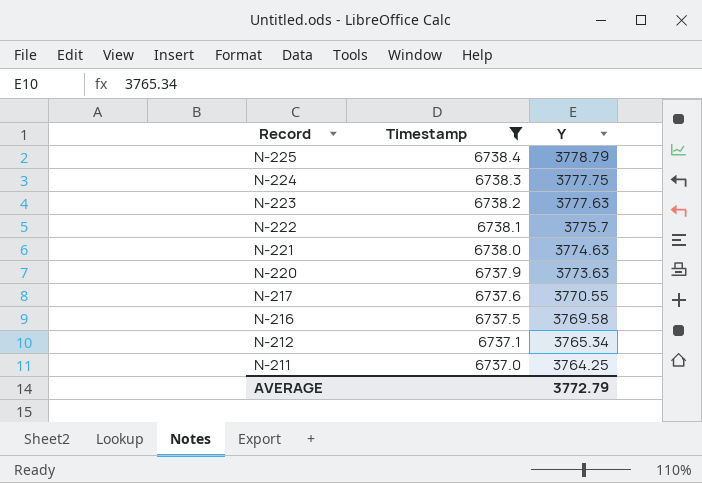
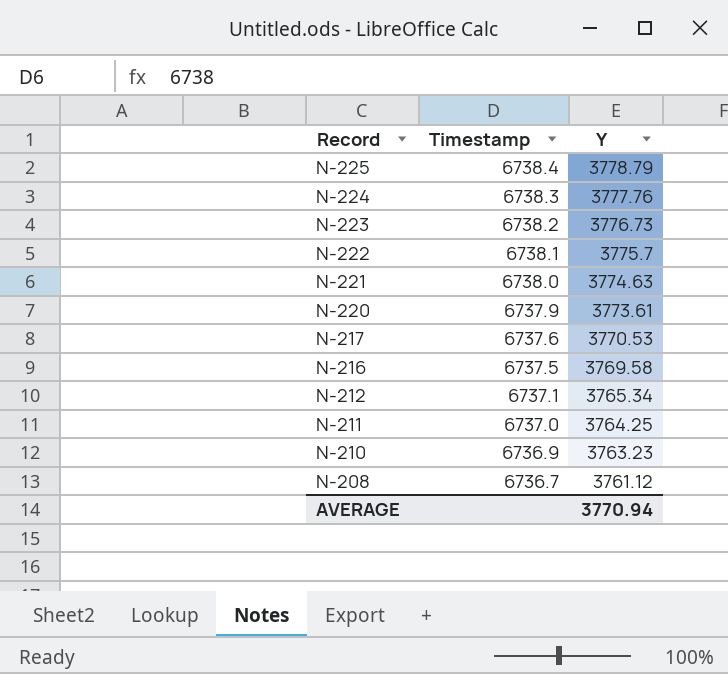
filter: Timestamp >= 6737.0 -> none
N-224 | Y: 3777.75 -> 3777.76
N-223 | Y: 3777.63 -> 3776.73
N-220 | Y: 3773.63 -> 3773.61
N-217 | Y: 3770.55 -> 3770.53
AVERAGE | Y: 3772.79 -> 3770.94

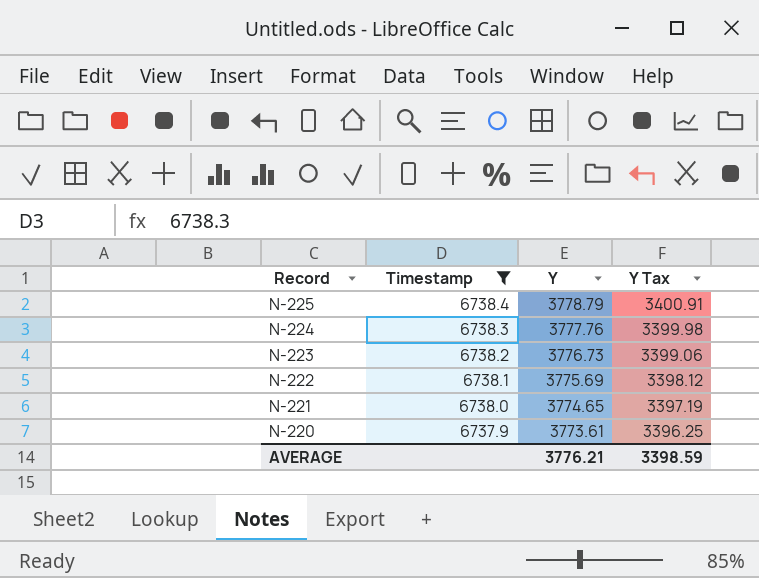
filter: none -> Timestamp >= 6737.9
column Y Tax | formula: none -> [Y] * 0.9
N-222 | Y: 3775.7 -> 3775.69
N-221 | Y: 3774.63 -> 3774.65
AVERAGE | Y: 3770.94 -> 3776.21

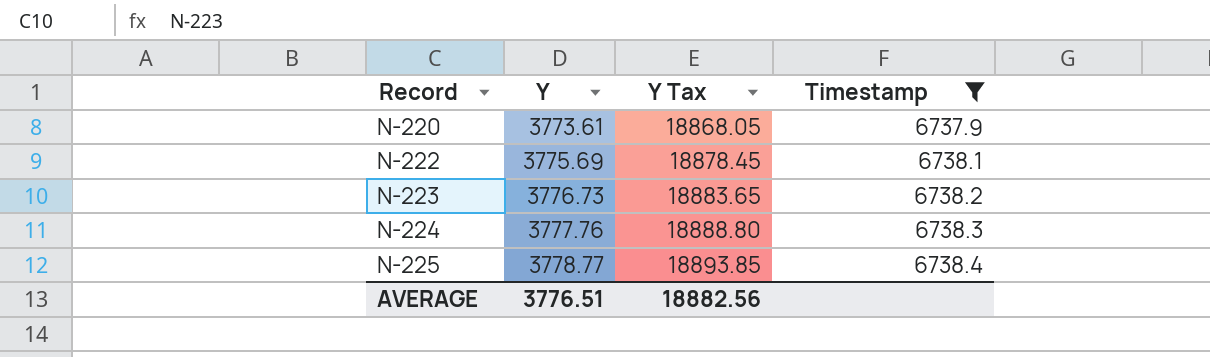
row order: Record descending -> Record ascending
column Y Tax | formula: [Y] * 0.9 -> [Y] * 5
column Timestamp | position: 2 -> 4
row N-221: 6738.0 | 3774.65 | 3397.19 -> none
N-225 | Y: 3778.79 -> 3778.77
AVERAGE | Y: 3776.21 -> 3776.51
AVERAGE | Y Tax: 3398.59 -> 18882.56

